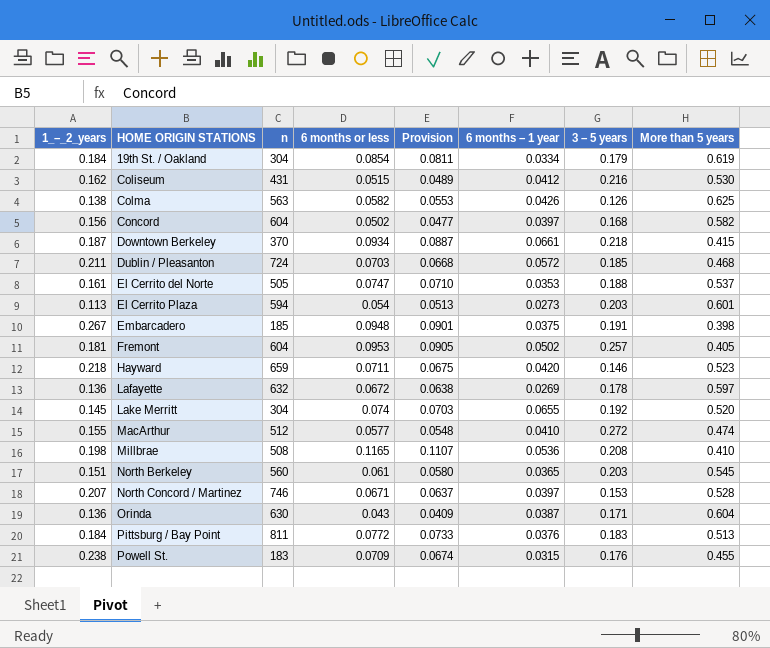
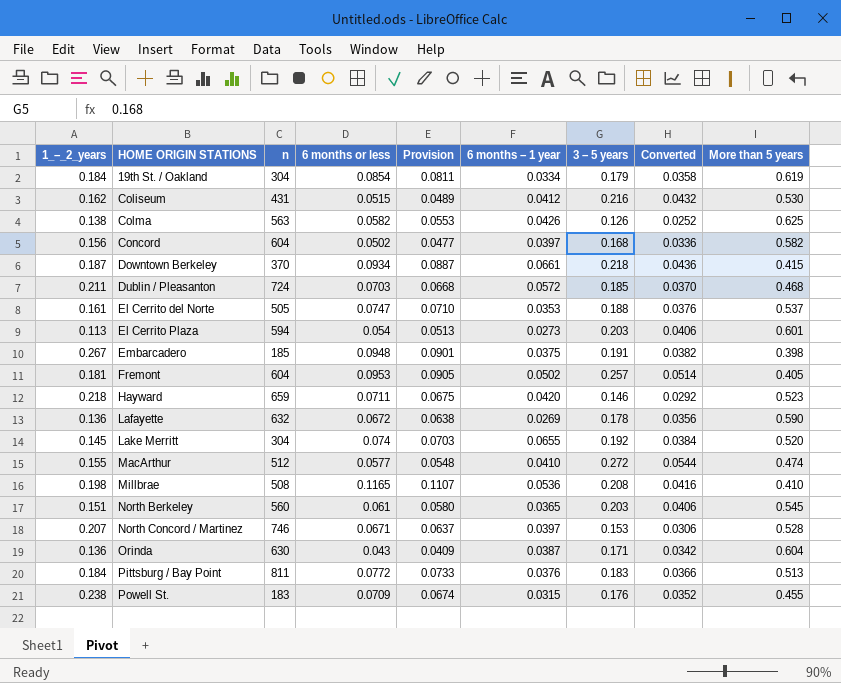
column Converted | formula: none -> [3 – 5 years] * 0.2
Lafayette | More than 5 years: 0.597 -> 0.590

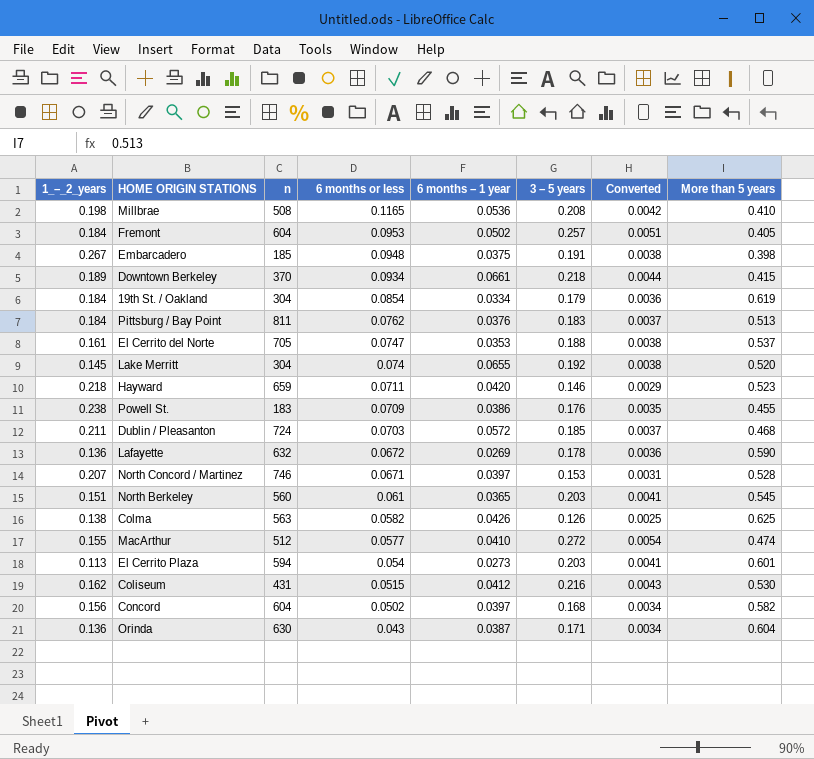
row order: HOME ORIGIN STATIONS ascending -> 6 months or less descending
column Provision | formula: [6 months or less] * 0.95 -> none
column Converted | formula: [3 – 5 years] * 0.2 -> [3 – 5 years] * 0.02
Fremont | 1_–_2_years: 0.181 -> 0.184
Downtown Berkeley | 1_–_2_years: 0.187 -> 0.189
Pittsburg / Bay Point | 6 months or less: 0.0772 -> 0.0762
El Cerrito del Norte | n: 505 -> 705
Powell St. | 6 months – 1 year: 0.0315 -> 0.0386

